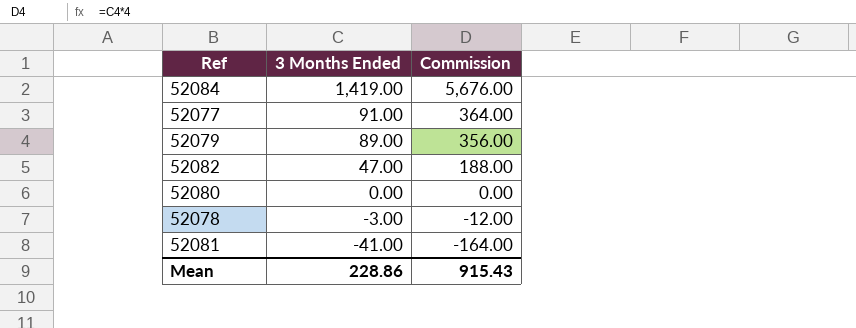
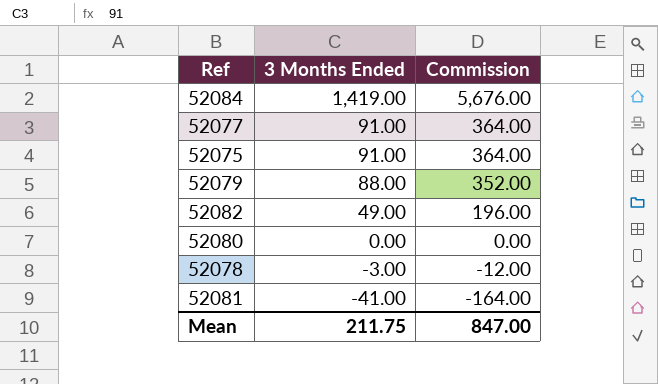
row 52075: none -> 91.00 | 364.00
52079 | 3 Months Ended: 89.00 -> 88.00
52079 | Commission: 356.00 -> 352.00
52082 | 3 Months Ended: 47.00 -> 49.00
52082 | Commission: 188.00 -> 196.00
Mean | 3 Months Ended: 228.86 -> 211.75
Mean | Commission: 915.43 -> 847.00

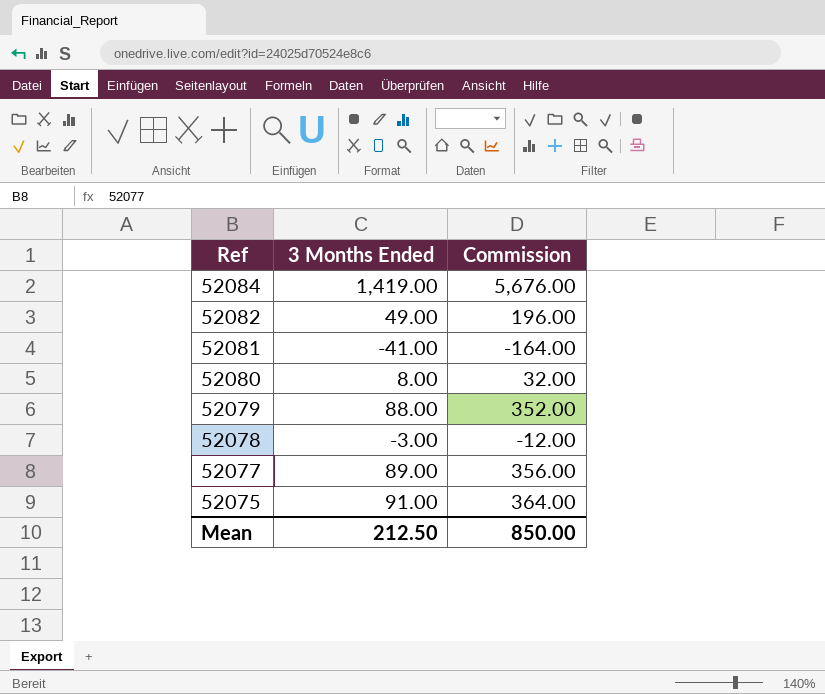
row order: 3 Months Ended descending -> Ref descending
52080 | 3 Months Ended: 0.00 -> 8.00
52080 | Commission: 0.00 -> 32.00
52077 | 3 Months Ended: 91.00 -> 89.00
52077 | Commission: 364.00 -> 356.00
Mean | 3 Months Ended: 211.75 -> 212.50
Mean | Commission: 847.00 -> 850.00

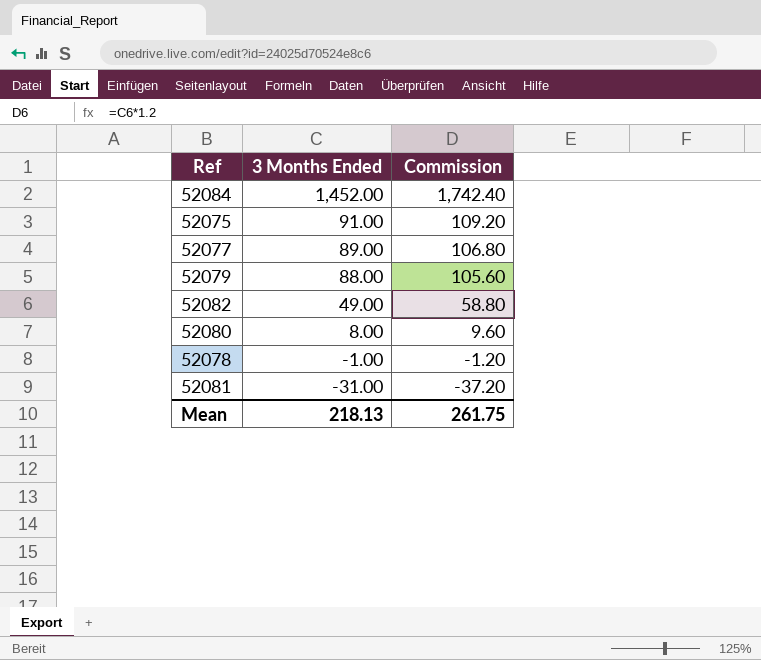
row order: Ref descending -> 3 Months Ended descending
column Commission | formula: [3 Months Ended] * 4 -> [3 Months Ended] * 1.2
52084 | 3 Months Ended: 1,419.00 -> 1,452.00
52078 | 3 Months Ended: -3.00 -> -1.00
52081 | 3 Months Ended: -41.00 -> -31.00
Mean | 3 Months Ended: 212.50 -> 218.13
Mean | Commission: 850.00 -> 261.75

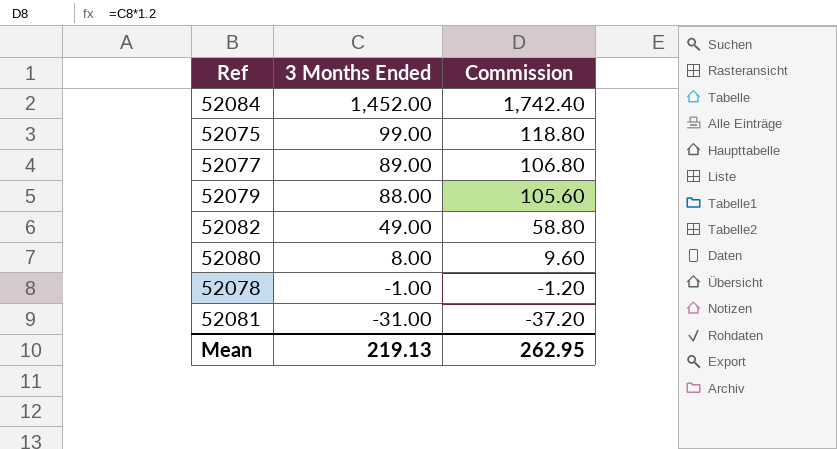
52075 | 3 Months Ended: 91.00 -> 99.00
52075 | Commission: 109.20 -> 118.80
Mean | 3 Months Ended: 218.13 -> 219.13
Mean | Commission: 261.75 -> 262.95

